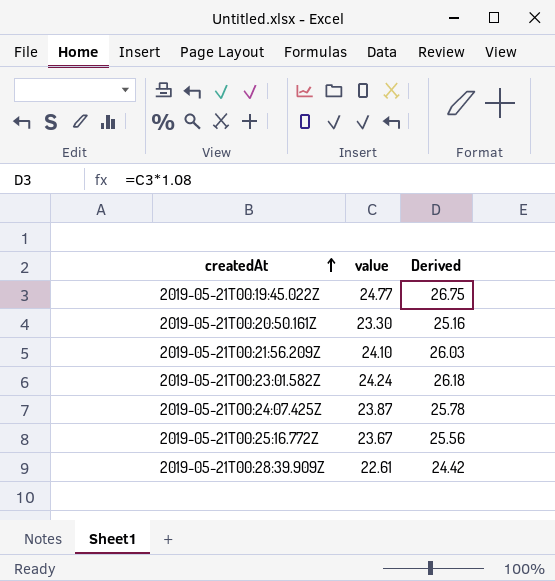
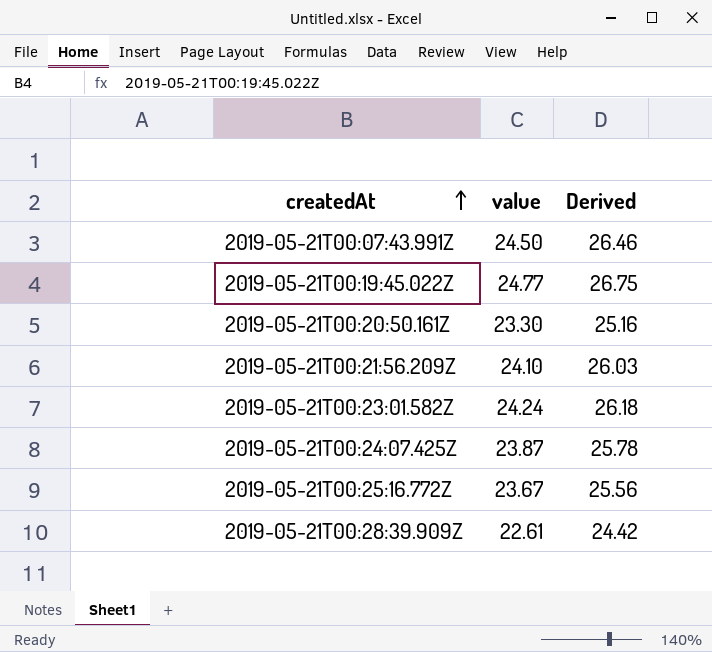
row 2019-05-21T00:07:43.991Z: none -> 24.50 | 26.46

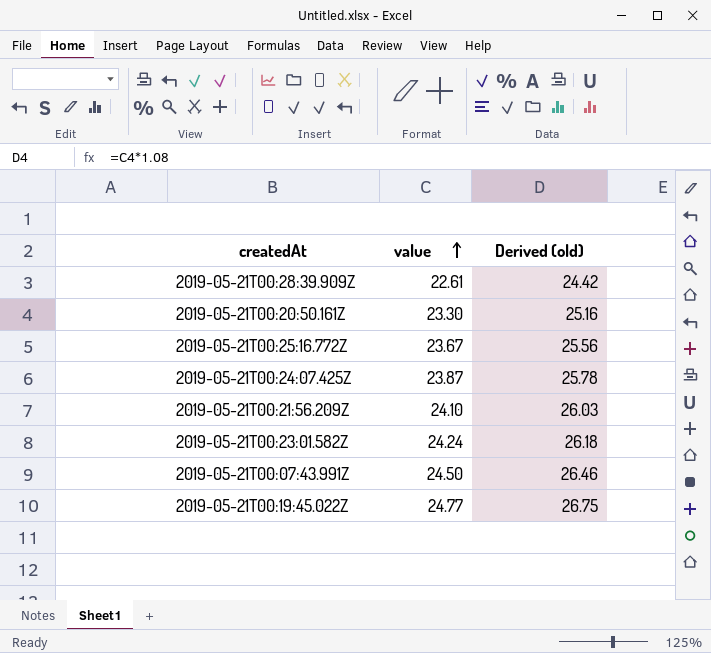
row order: createdAt ascending -> value ascending
column name: Derived -> Derived (old)

